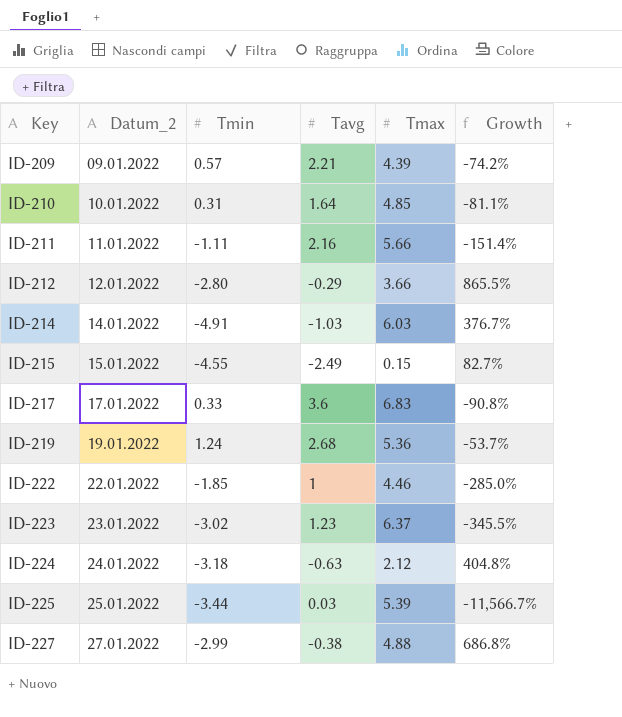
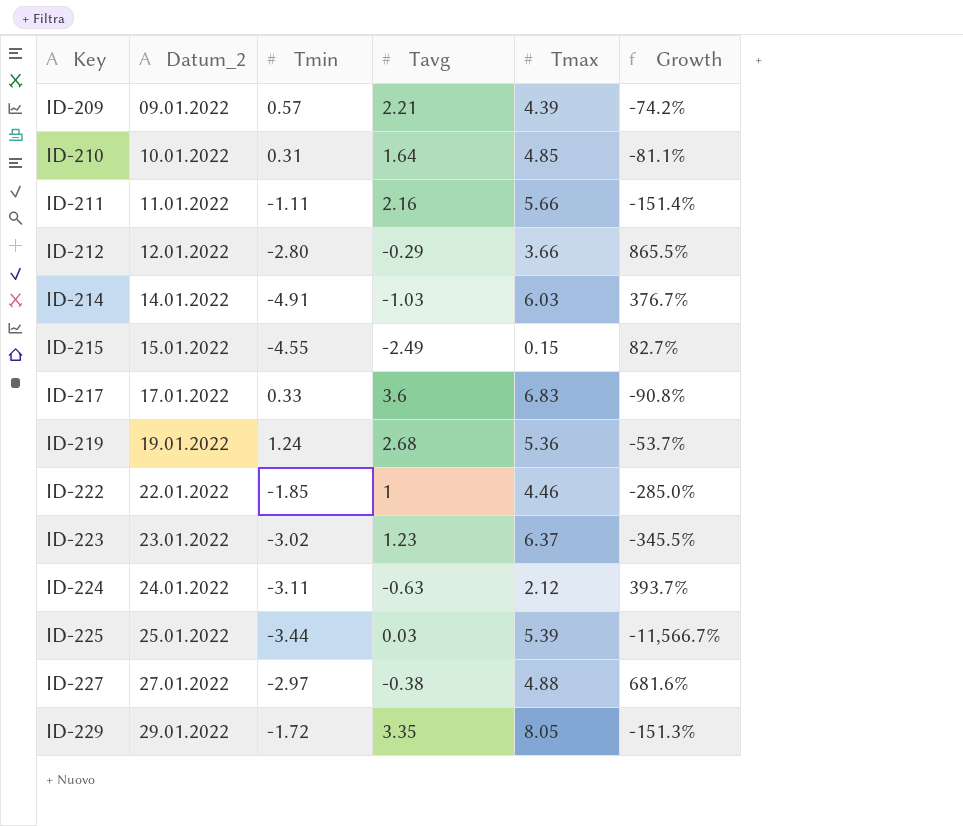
ID-224 | Tmin: -3.18 -> -3.11
ID-224 | Growth: 404.8% -> 393.7%
ID-227 | Tmin: -2.99 -> -2.97
ID-227 | Growth: 686.8% -> 681.6%
row ID-229: none -> 29.01.2022 | -1.72 | 3.35 | 8.05 | -151.3%

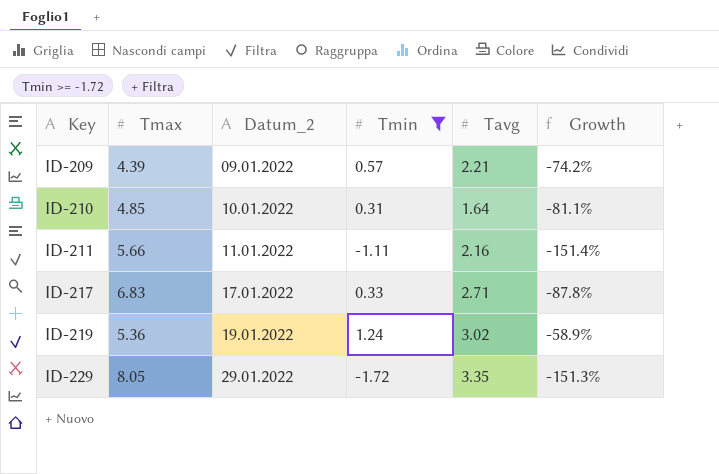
filter: none -> Tmin >= -1.72
column Tmax | position: 5 -> 2
ID-217 | Tavg: 3.6 -> 2.71
ID-217 | Growth: -90.8% -> -87.8%
ID-219 | Tavg: 2.68 -> 3.02
ID-219 | Growth: -53.7% -> -58.9%

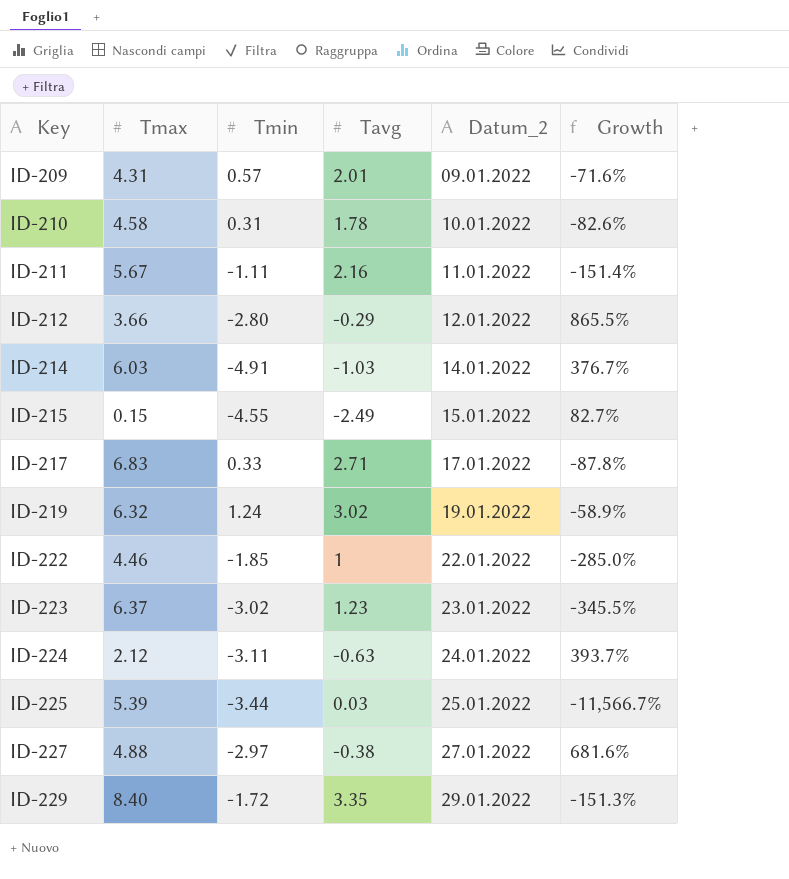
filter: Tmin >= -1.72 -> none
column Datum_2 | position: 3 -> 5
ID-209 | Tmax: 4.39 -> 4.31
ID-209 | Tavg: 2.21 -> 2.01
ID-209 | Growth: -74.2% -> -71.6%
ID-210 | Tmax: 4.85 -> 4.58
ID-210 | Tavg: 1.64 -> 1.78
ID-210 | Growth: -81.1% -> -82.6%
ID-211 | Tmax: 5.66 -> 5.67
ID-219 | Tmax: 5.36 -> 6.32
ID-229 | Tmax: 8.05 -> 8.40

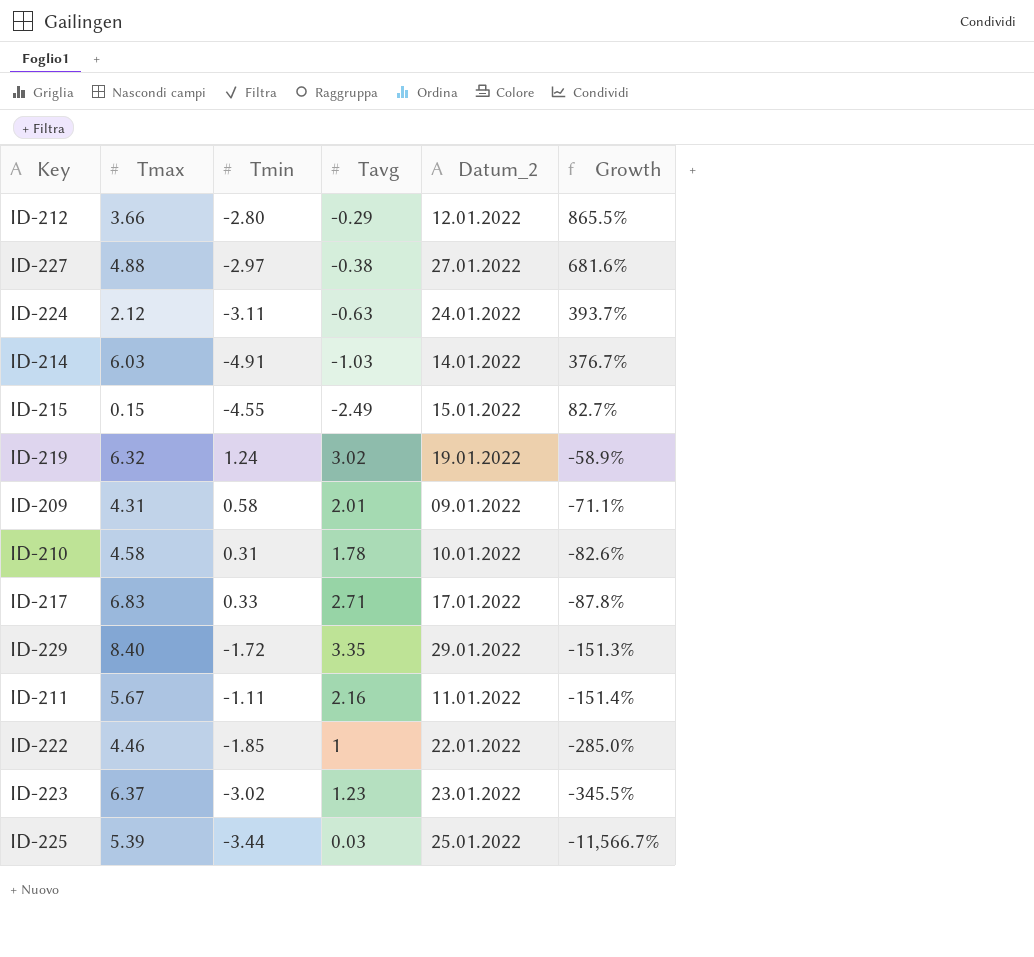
row order: Key ascending -> Growth descending
ID-209 | Tmin: 0.57 -> 0.58
ID-209 | Growth: -71.6% -> -71.1%

